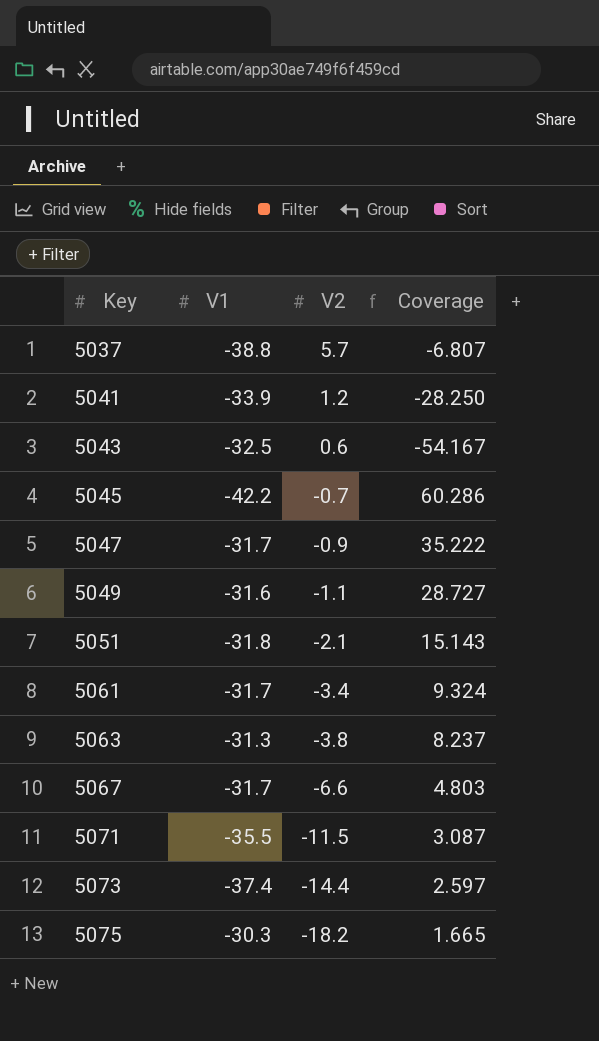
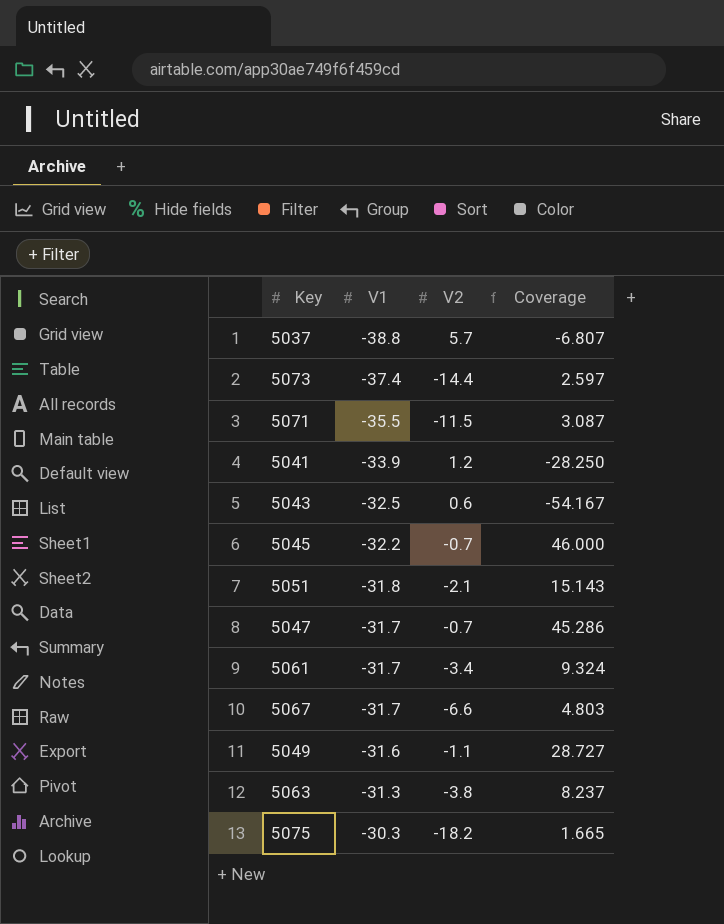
row order: Key ascending -> V1 ascending
5045 | V1: -42.2 -> -32.2
5045 | Coverage: 60.286 -> 46.000
5047 | V2: -0.9 -> -0.7
5047 | Coverage: 35.222 -> 45.286

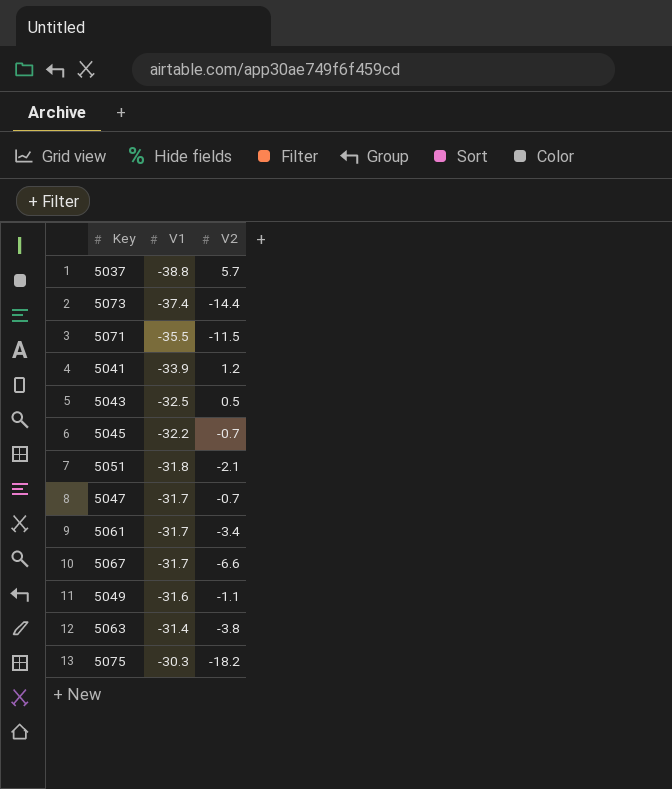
column Coverage | formula: [V1] / [V2] -> none
5043 | V2: 0.6 -> 0.5
5063 | V1: -31.3 -> -31.4

